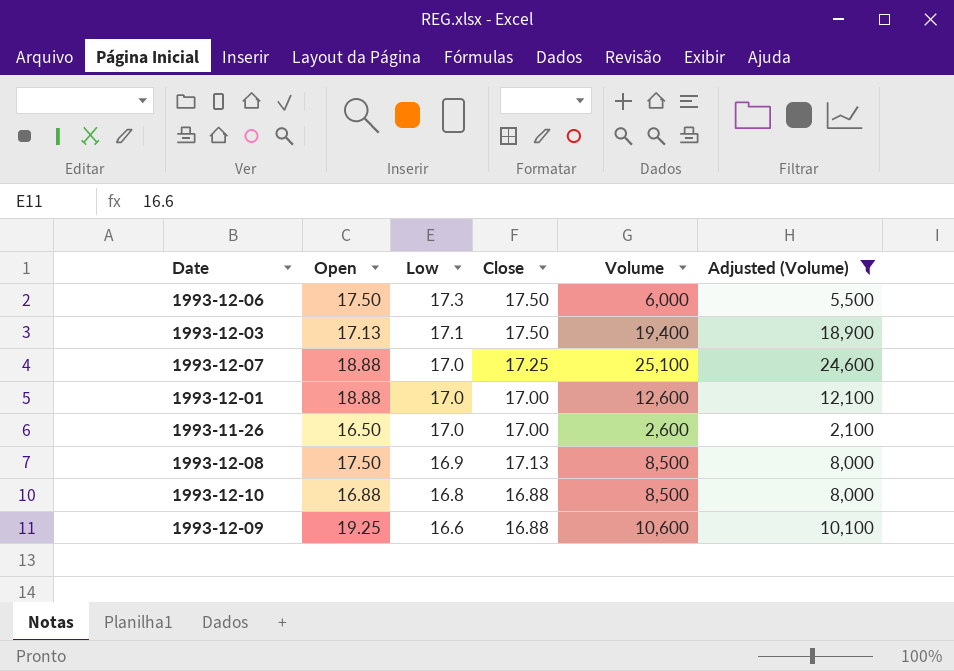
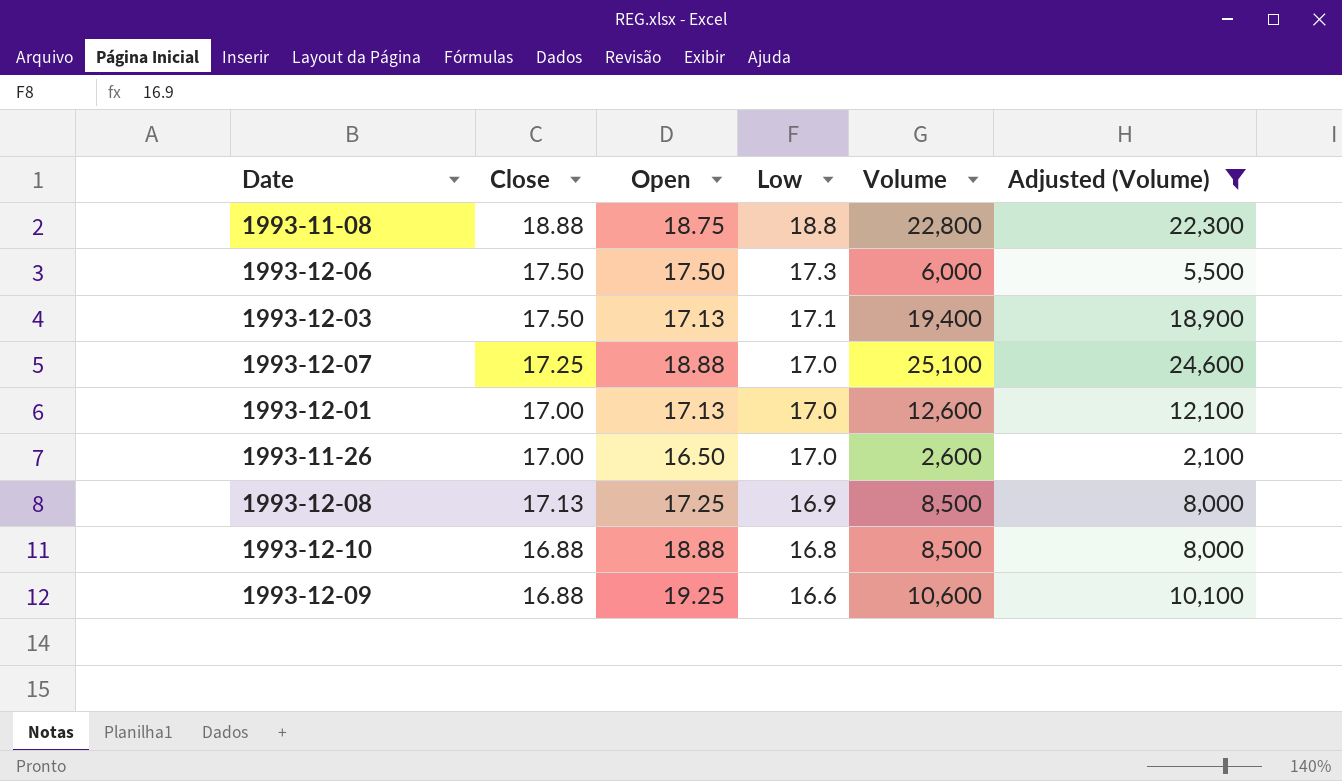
column Close | position: 4 -> 2
row 1993-11-08: none -> 18.88 | 18.75 | 18.8 | 22,800 | 22,300
1993-12-01 | Open: 18.88 -> 17.13
1993-12-08 | Open: 17.50 -> 17.25
1993-12-10 | Open: 16.88 -> 18.88

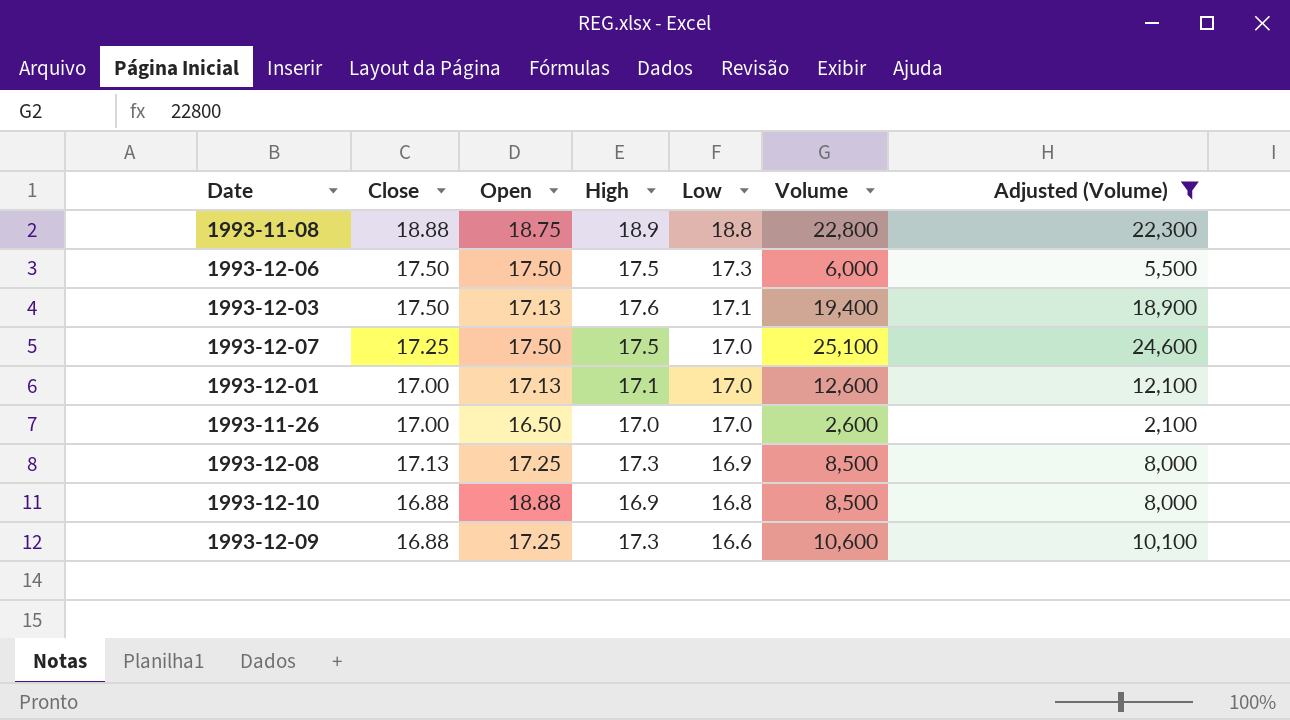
column High | position: none -> 4
1993-12-07 | Open: 18.88 -> 17.50
1993-12-09 | Open: 19.25 -> 17.25

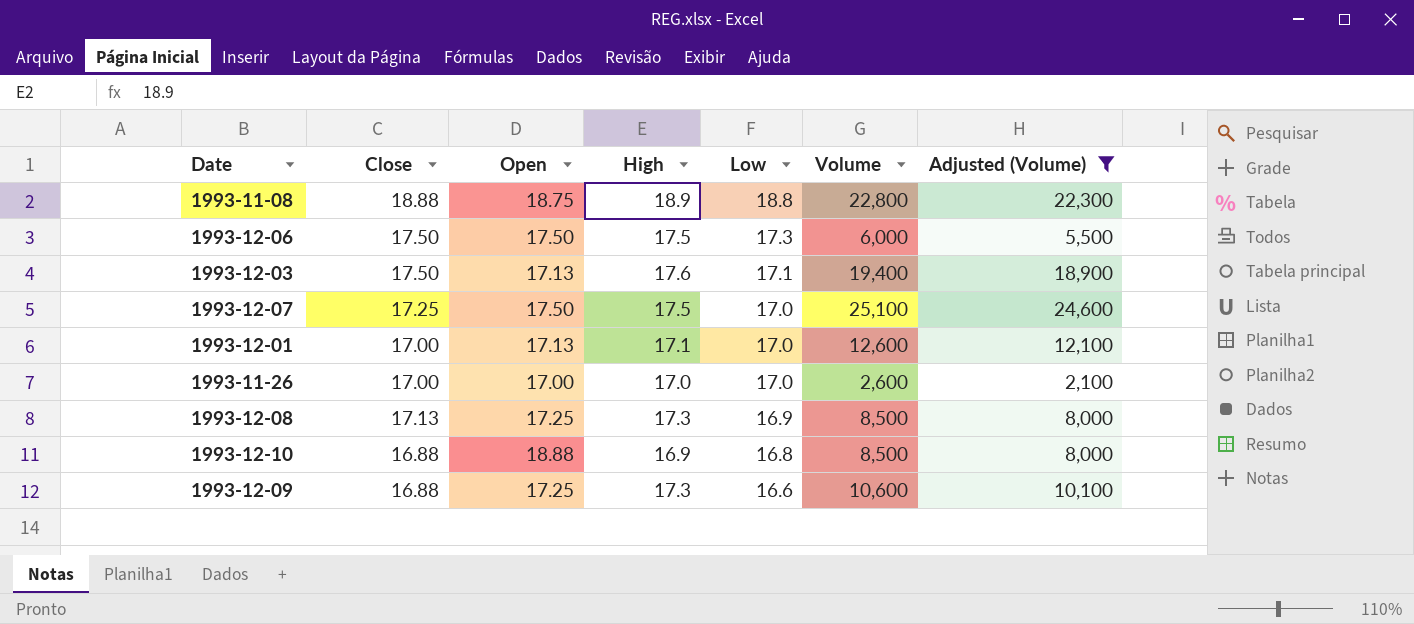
1993-11-26 | Open: 16.50 -> 17.00

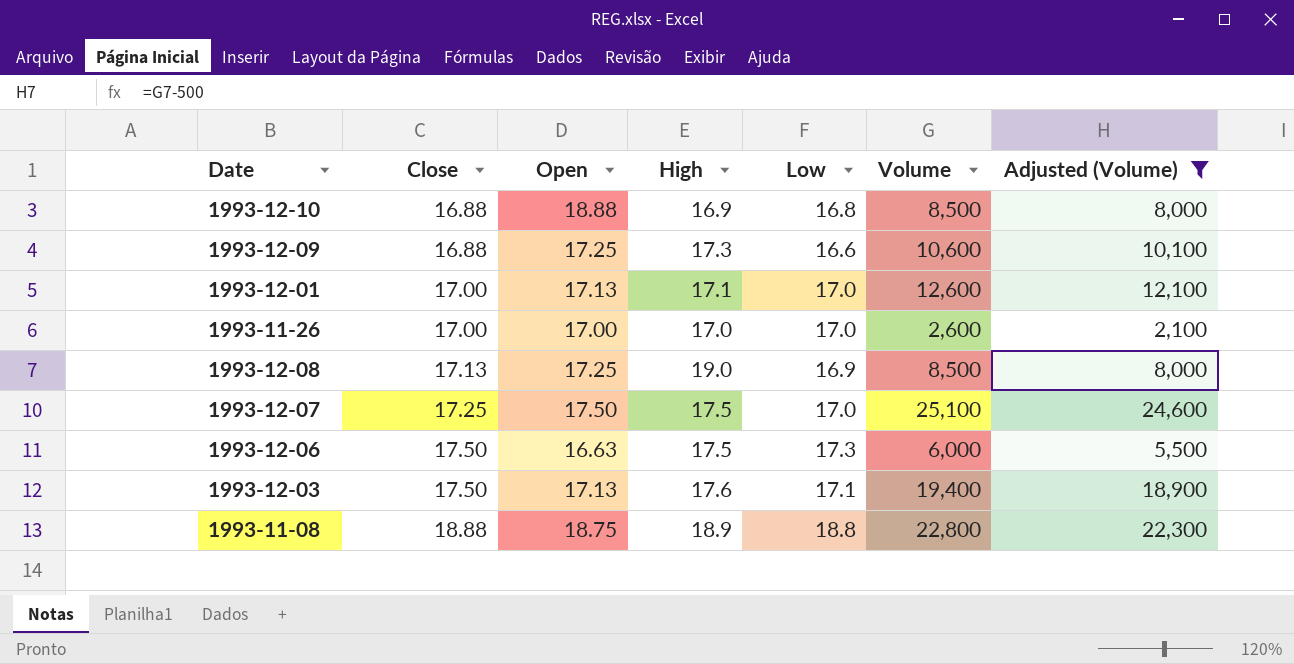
row order: Low descending -> Close ascending
1993-12-08 | High: 17.3 -> 19.0
1993-12-06 | Open: 17.50 -> 16.63

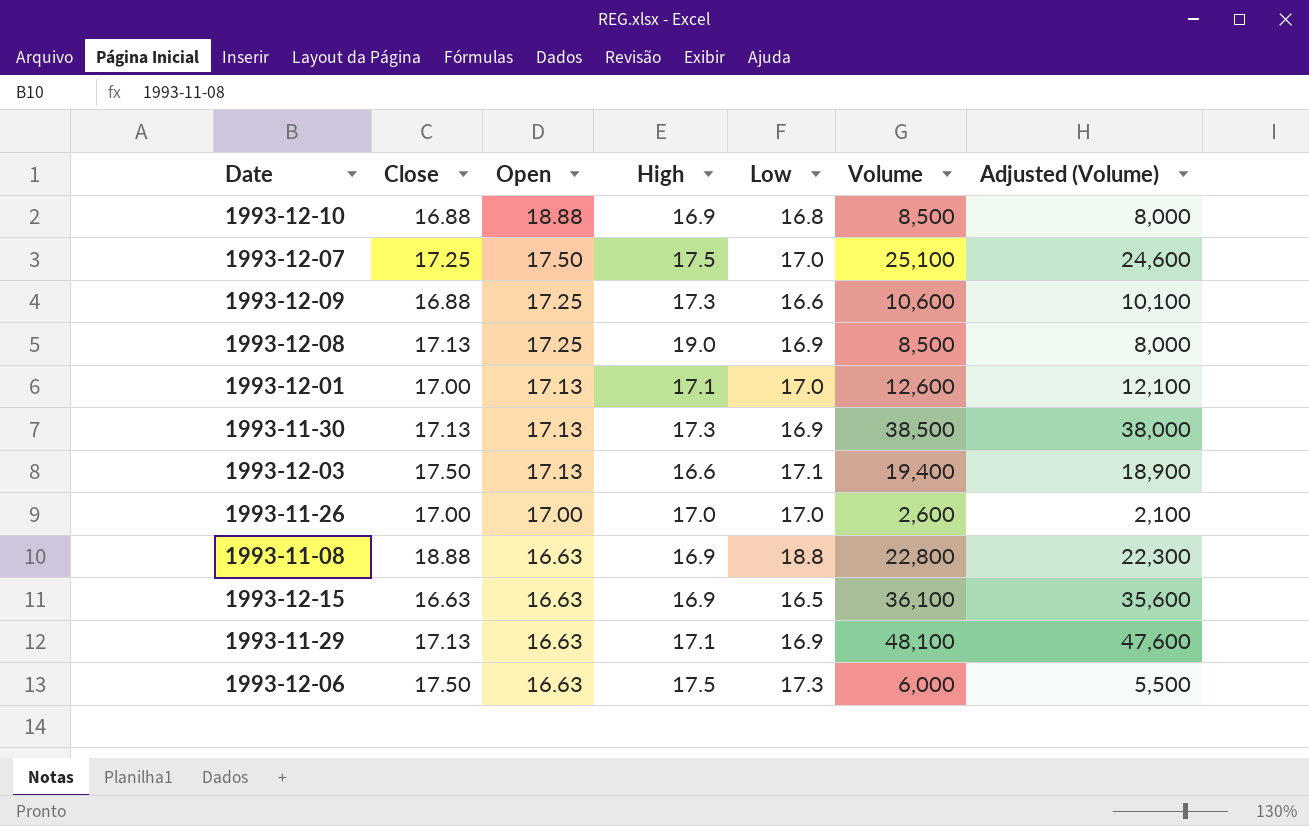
filter: Adjusted (Volume) <= 24,600 -> none
row order: Close ascending -> Open descending
1993-12-03 | High: 17.6 -> 16.6
1993-11-08 | Open: 18.75 -> 16.63
1993-11-08 | High: 18.9 -> 16.9

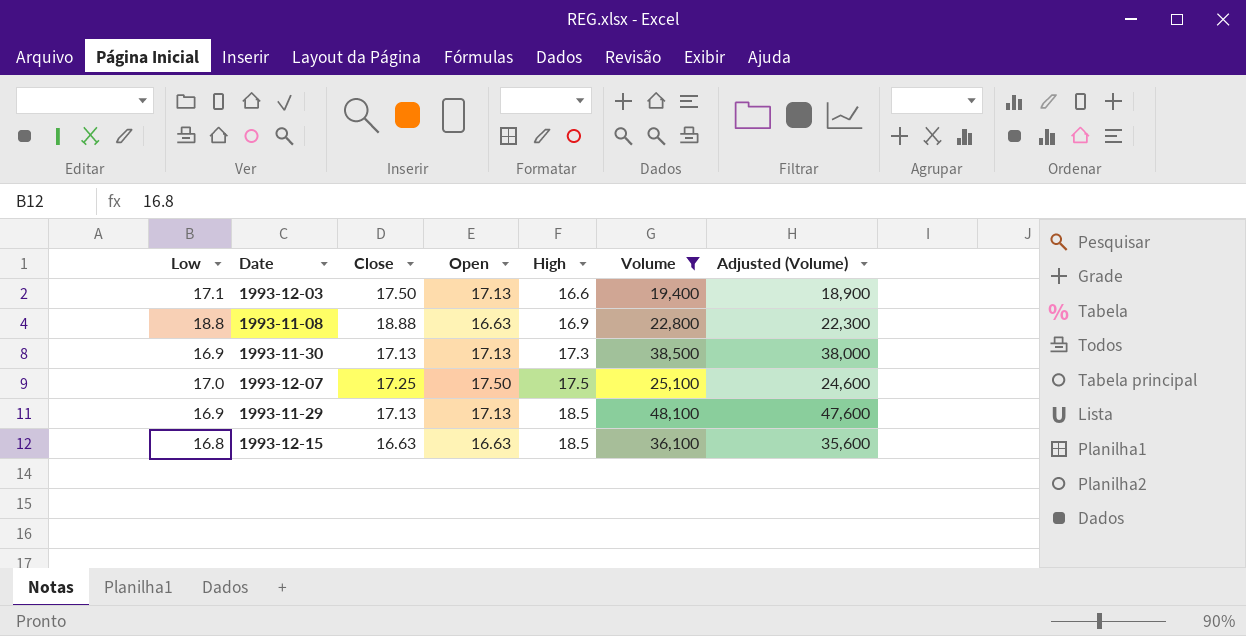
filter: none -> Volume >= 19,400
row order: Open descending -> High ascending
column Low | position: 5 -> 1
1993-11-29 | Open: 16.63 -> 17.13
1993-11-29 | High: 17.1 -> 18.5
1993-12-15 | Low: 16.5 -> 16.8
1993-12-15 | High: 16.9 -> 18.5

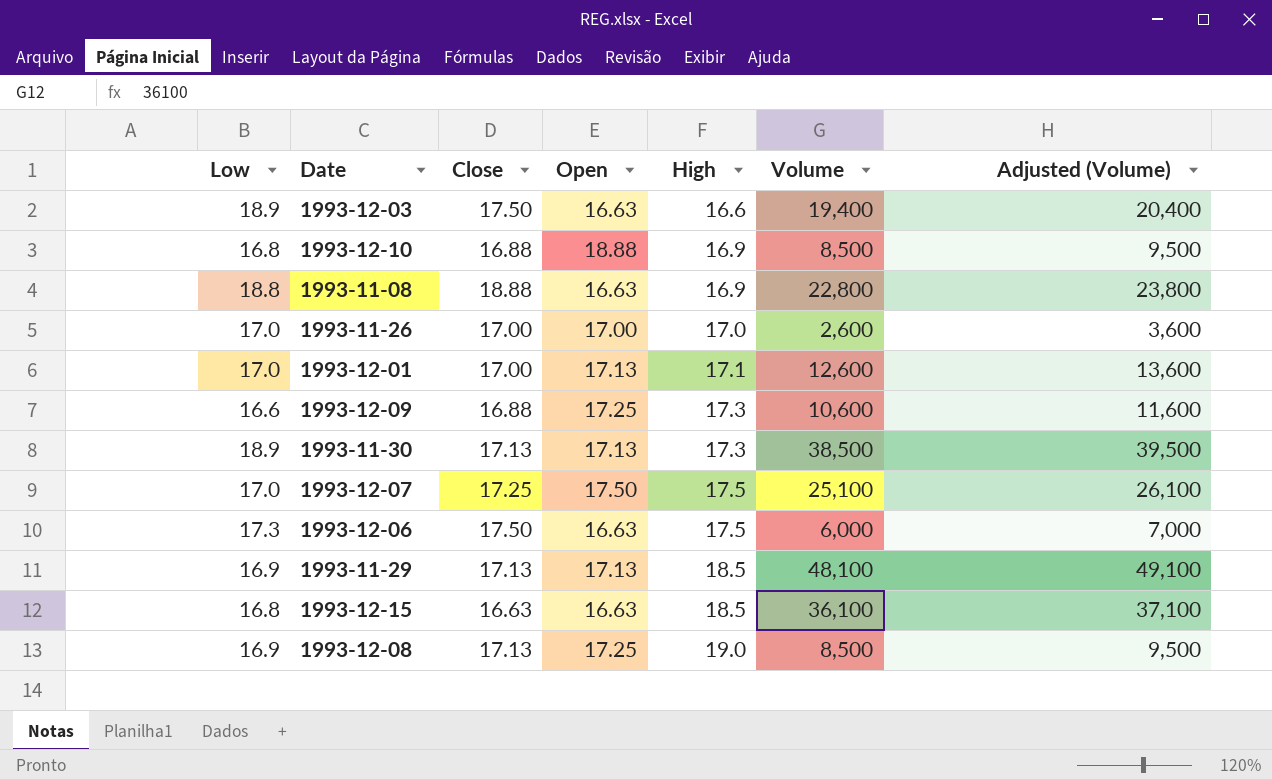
filter: Volume >= 19,400 -> none
column Adjusted (Volume) | formula: [Volume] - 500 -> [Volume] + 1000
1993-12-03 | Low: 17.1 -> 18.9
1993-12-03 | Open: 17.13 -> 16.63
1993-11-30 | Low: 16.9 -> 18.9

